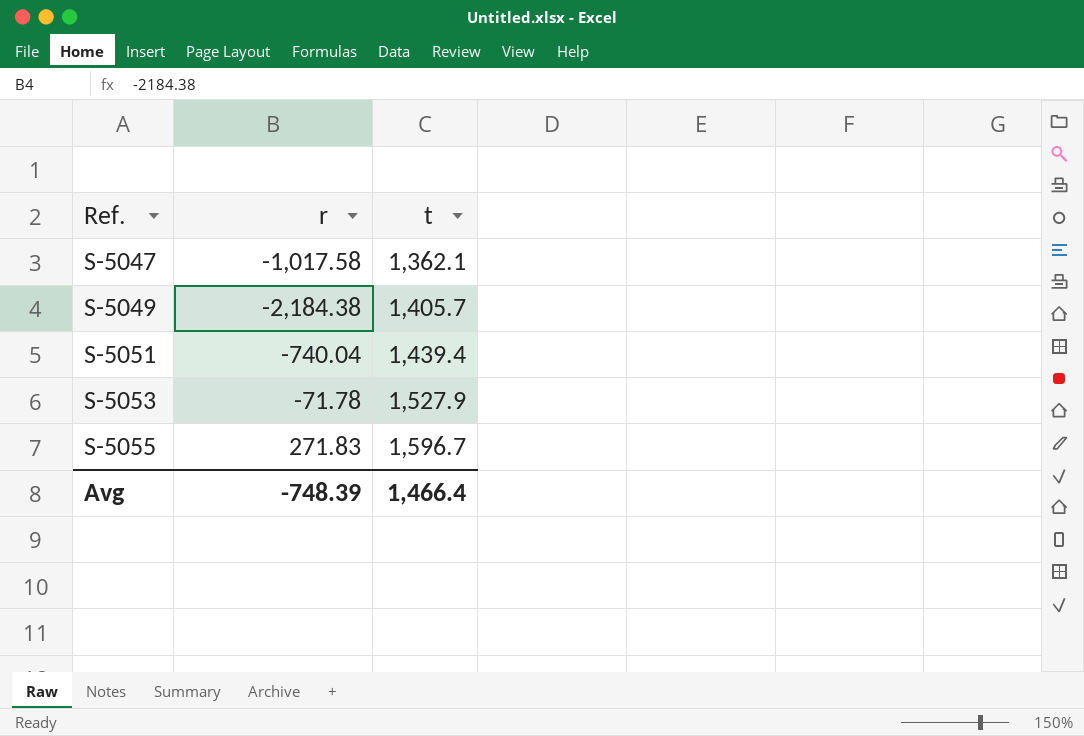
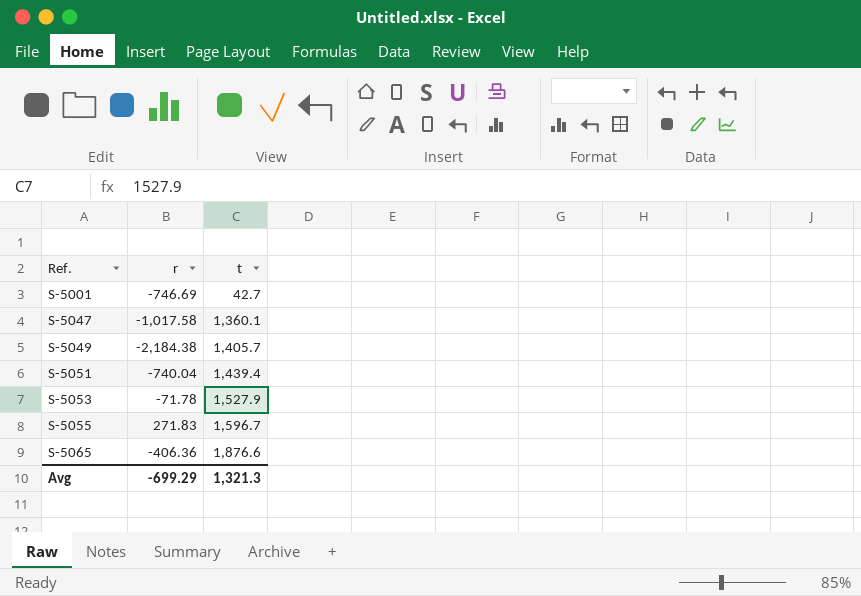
row S-5001: none -> -746.69 | 42.7
S-5047 | t: 1,362.1 -> 1,360.1
row S-5065: none -> -406.36 | 1,876.6
Avg | r: -748.39 -> -699.29
Avg | t: 1,466.4 -> 1,321.3

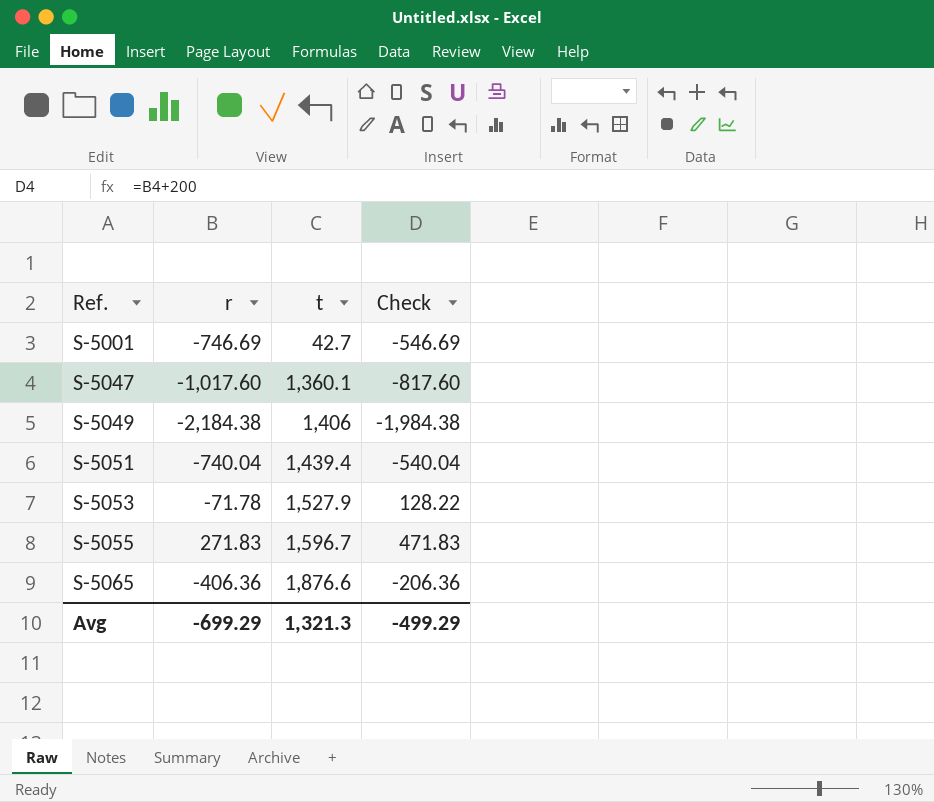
column Check | formula: none -> [r] + 200
S-5047 | r: -1,017.58 -> -1,017.60
S-5049 | t: 1,405.7 -> 1,406

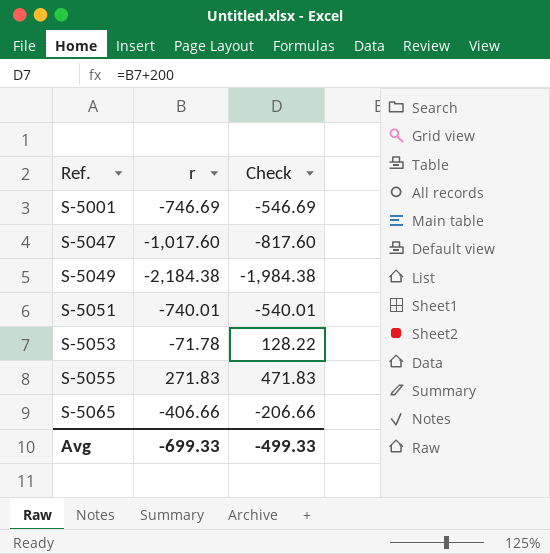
column t | position: 3 -> none
S-5051 | r: -740.04 -> -740.01
S-5051 | Check: -540.04 -> -540.01
S-5065 | r: -406.36 -> -406.66
S-5065 | Check: -206.36 -> -206.66
Avg | r: -699.29 -> -699.33
Avg | Check: -499.29 -> -499.33

